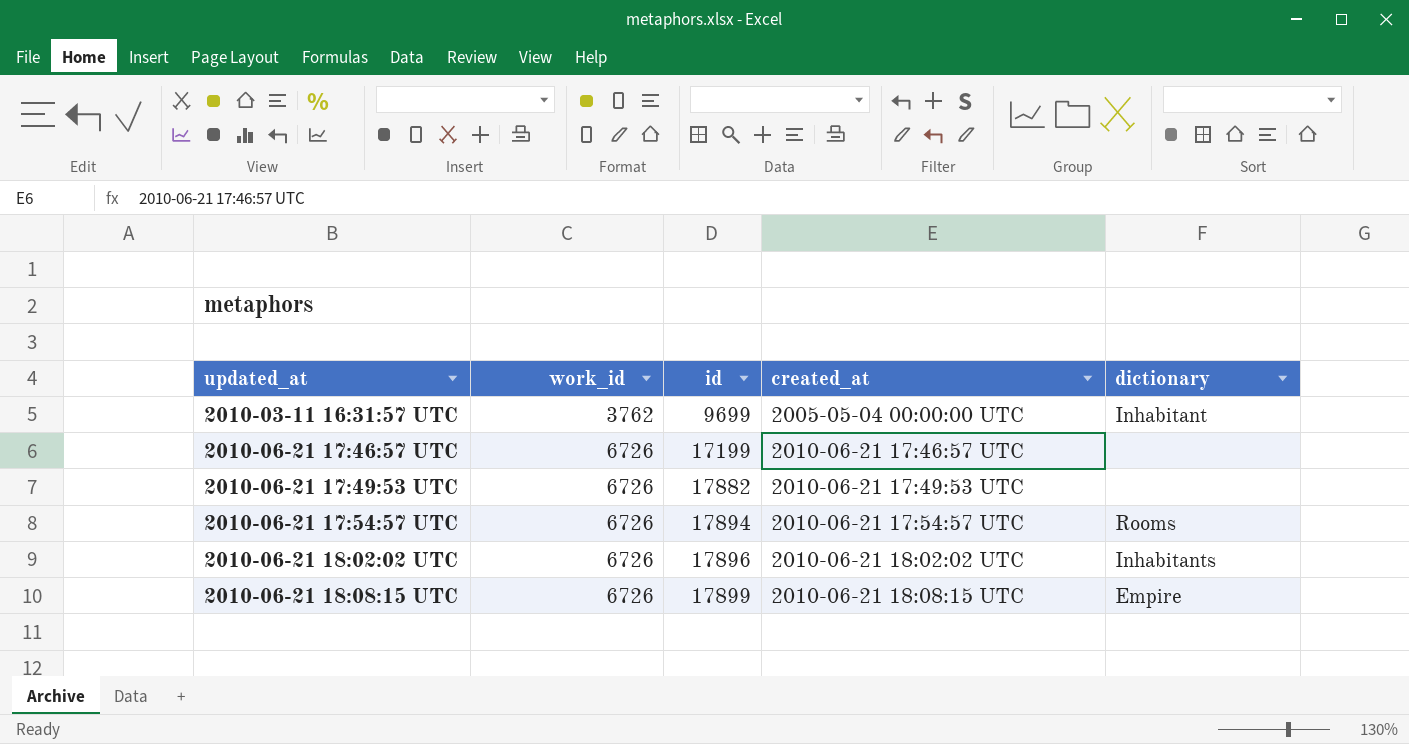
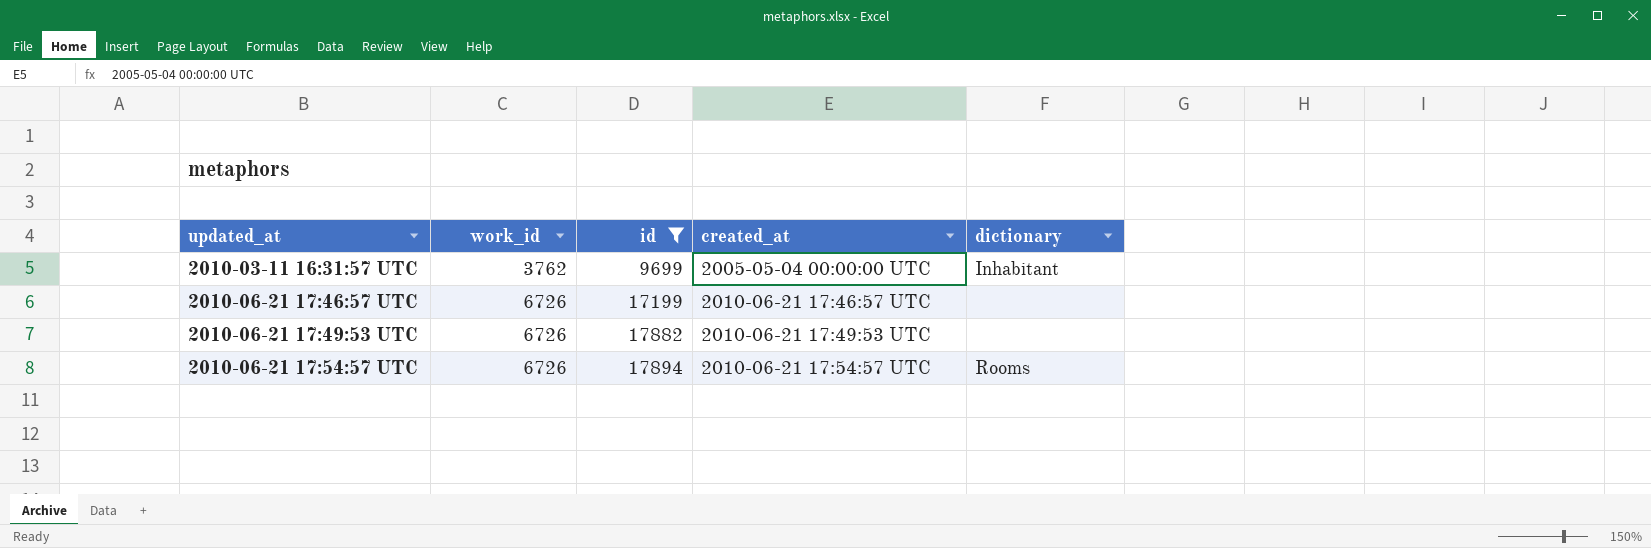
filter: none -> id <= 17894

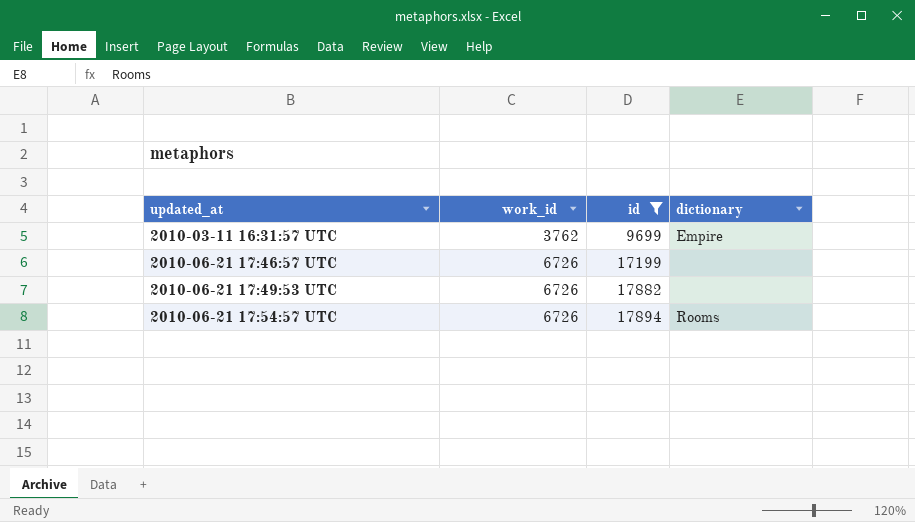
column created_at | position: 4 -> none
2010-03-11 16:31:57 UTC | dictionary: Inhabitant -> Empire

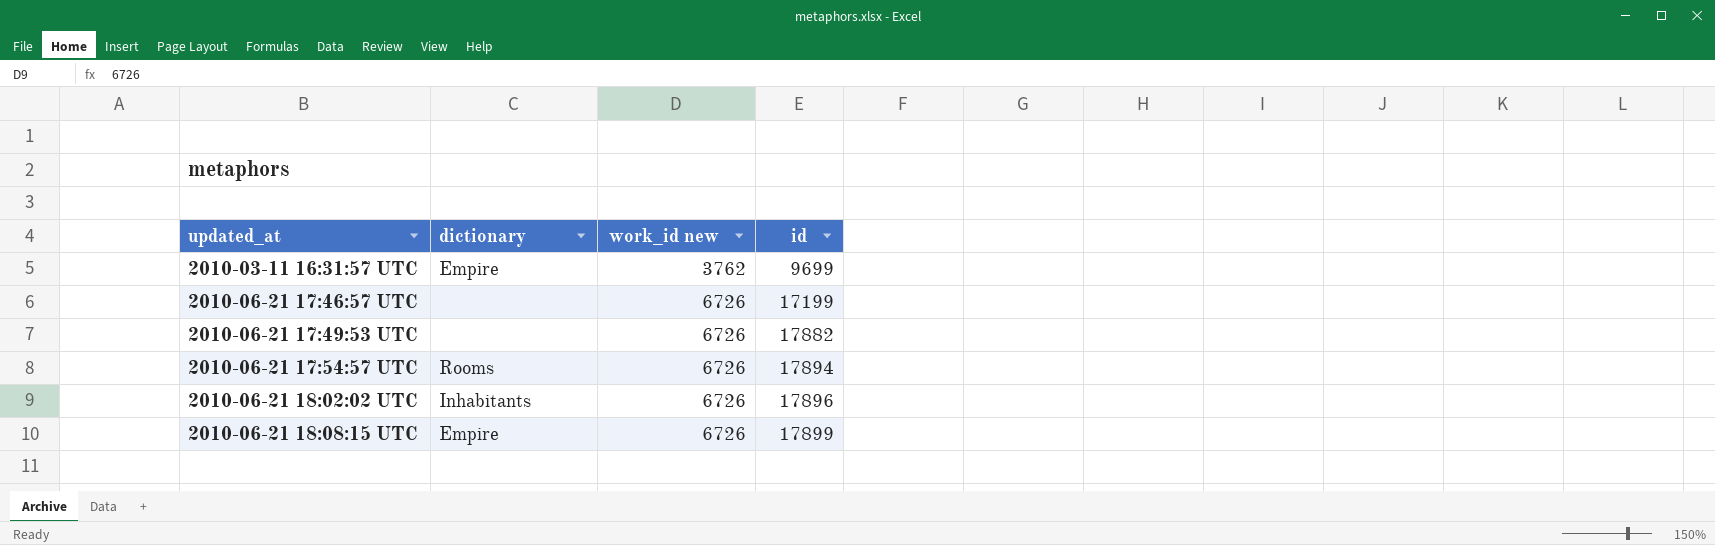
filter: id <= 17894 -> none
column dictionary | position: 4 -> 2
column name: work_id -> work_id new

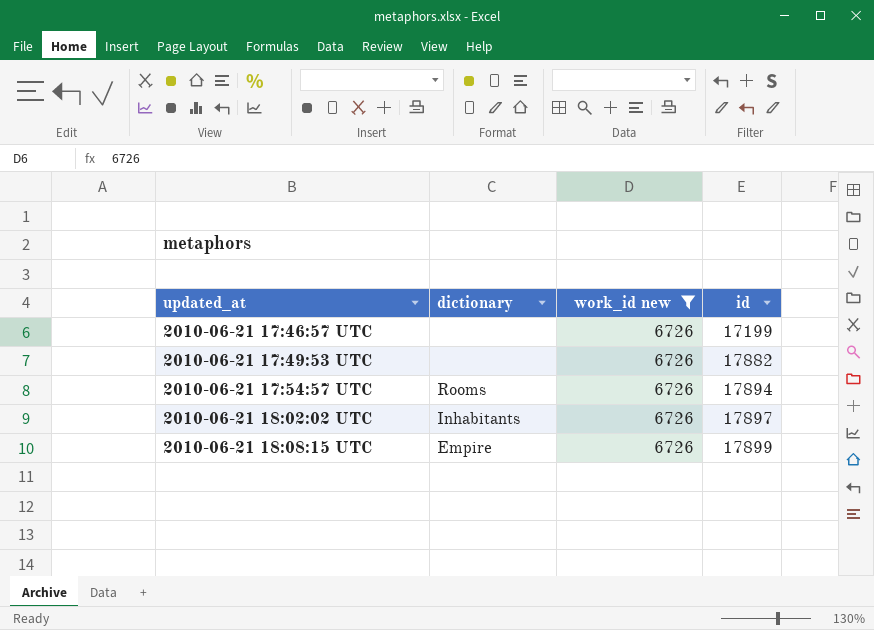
filter: none -> work_id new = 6726
2010-06-21 18:02:02 UTC | id: 17896 -> 17897

